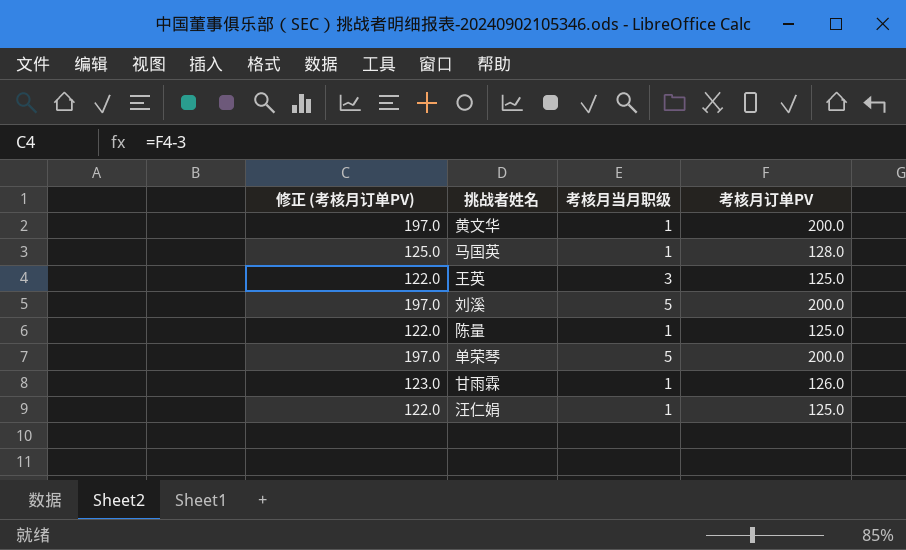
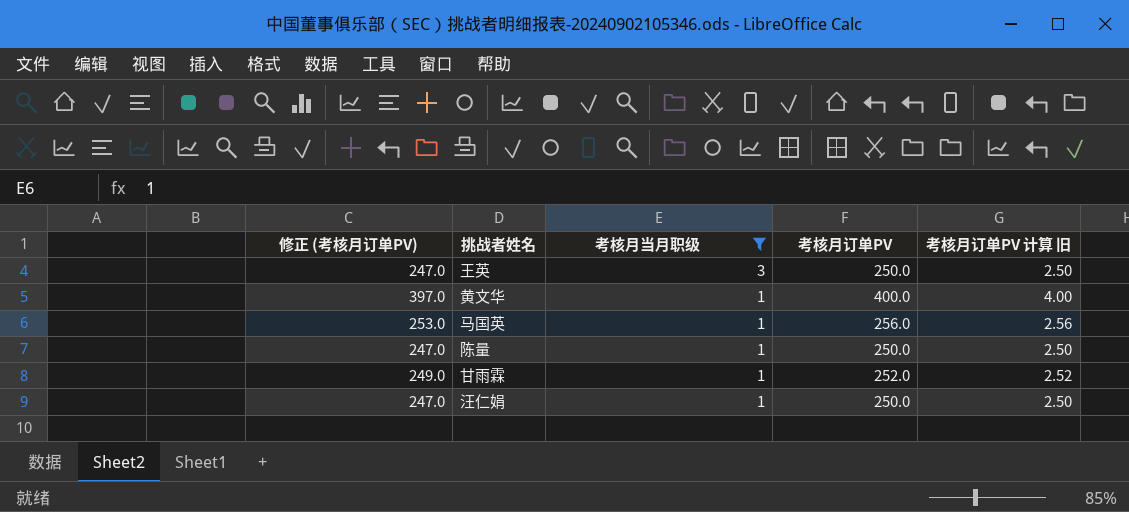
filter: none -> 考核月当月职级 != 5
row order: none -> 考核月当月职级 descending
column 考核月订单PV 计算 旧 | formula: none -> [考核月订单PV] * 0.01
王英 | 修正 (考核月订单PV): 122.0 -> 247.0
王英 | 考核月订单PV: 125.0 -> 250.0
黄文华 | 修正 (考核月订单PV): 197.0 -> 397.0
黄文华 | 考核月订单PV: 200.0 -> 400.0
马国英 | 修正 (考核月订单PV): 125.0 -> 253.0
马国英 | 考核月订单PV: 128.0 -> 256.0
陈量 | 修正 (考核月订单PV): 122.0 -> 247.0
陈量 | 考核月订单PV: 125.0 -> 250.0
甘雨霖 | 修正 (考核月订单PV): 123.0 -> 249.0
甘雨霖 | 考核月订单PV: 126.0 -> 252.0
汪仁娟 | 修正 (考核月订单PV): 122.0 -> 247.0
汪仁娟 | 考核月订单PV: 125.0 -> 250.0

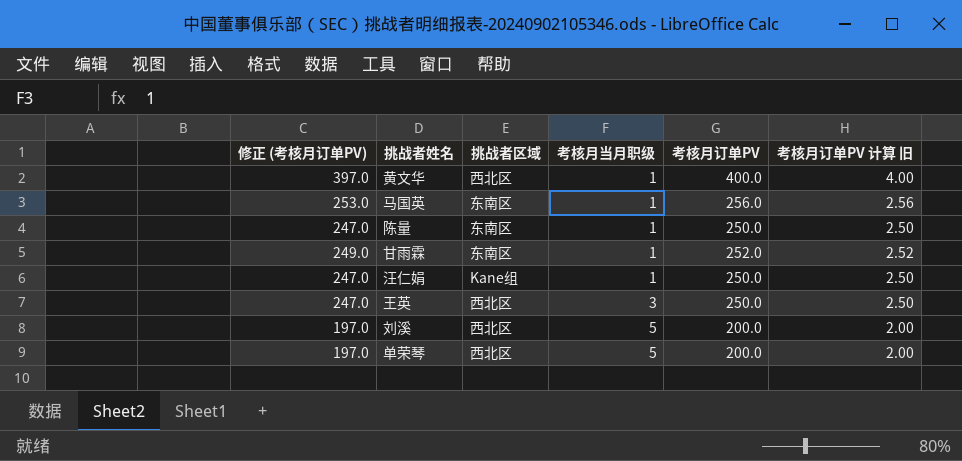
filter: 考核月当月职级 != 5 -> none
row order: 考核月当月职级 descending -> 考核月当月职级 ascending
column 挑战者区域 | position: none -> 3

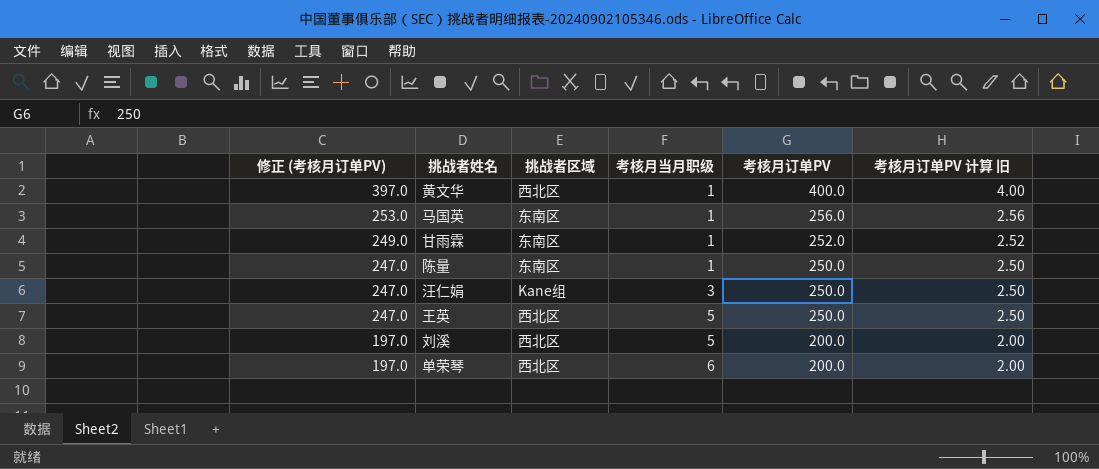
row order: 考核月当月职级 ascending -> 修正 (考核月订单PV) descending
汪仁娟 | 考核月当月职级: 1 -> 3
王英 | 考核月当月职级: 3 -> 5
单荣琴 | 考核月当月职级: 5 -> 6

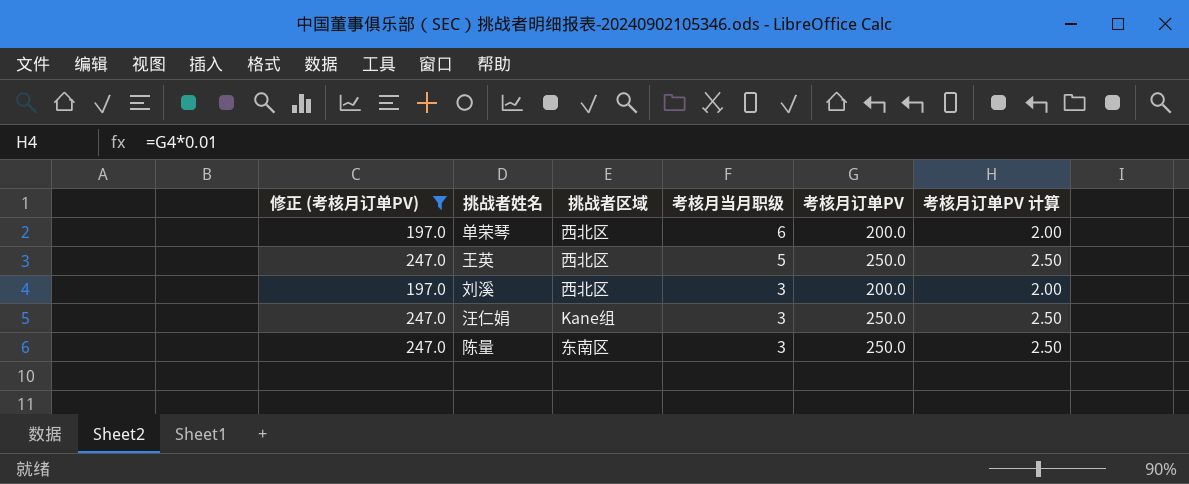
filter: none -> 修正 (考核月订单PV) <= 247.0
row order: 修正 (考核月订单PV) descending -> 考核月当月职级 descending
column name: 考核月订单PV 计算 旧 -> 考核月订单PV 计算
刘溪 | 考核月当月职级: 5 -> 3
陈量 | 考核月当月职级: 1 -> 3

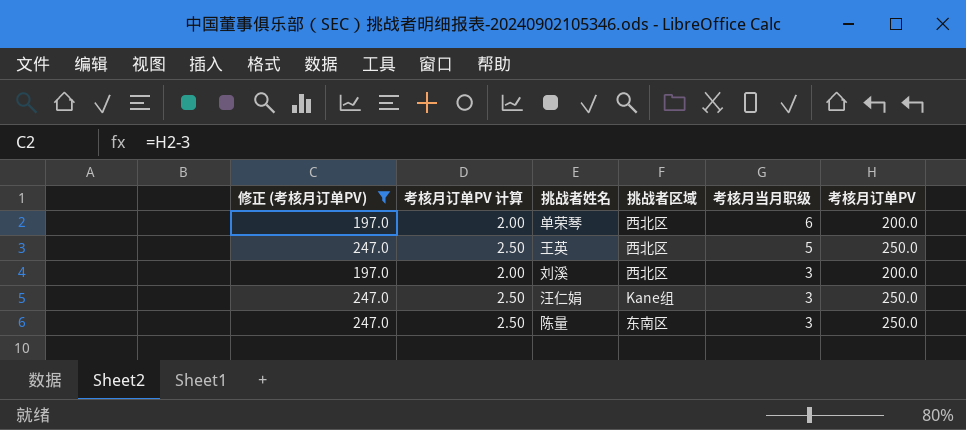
column 考核月订单PV 计算 | position: 6 -> 2

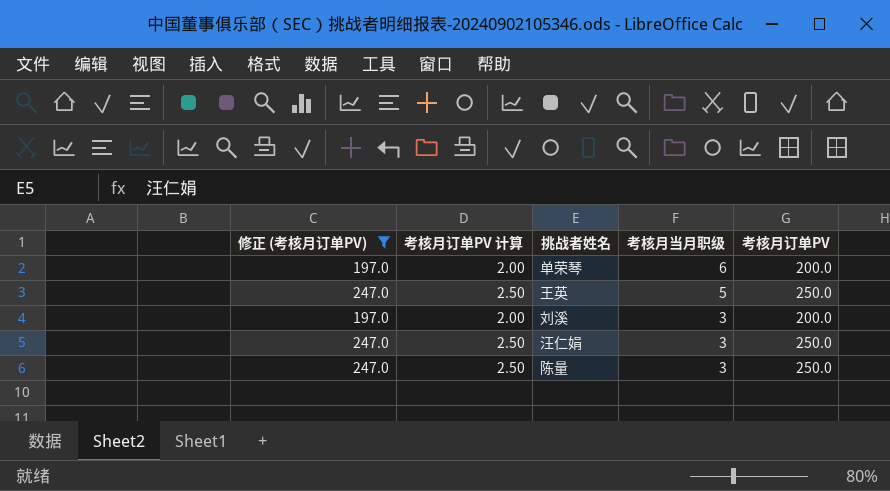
column 挑战者区域 | position: 4 -> none

